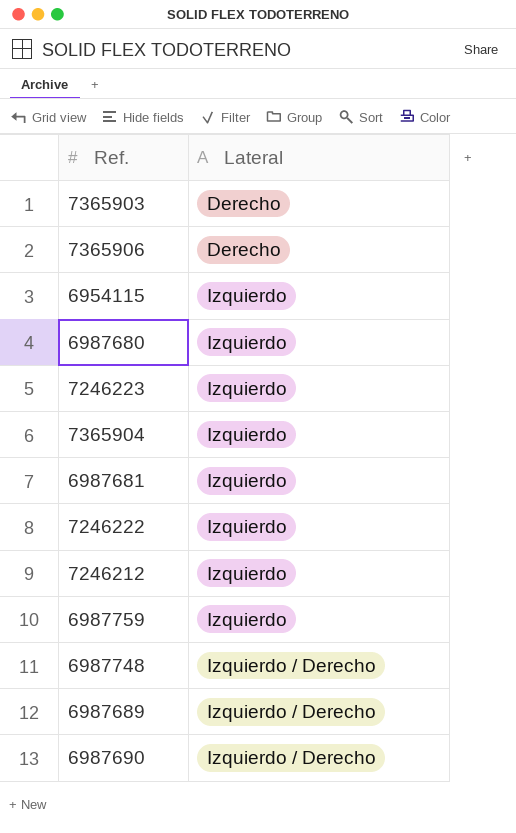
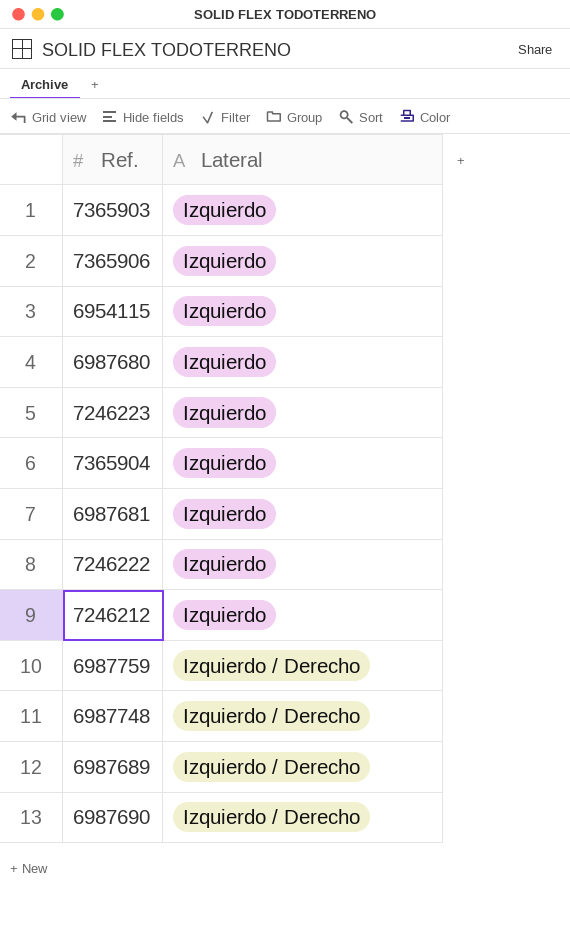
7365903 | Lateral: Derecho -> Izquierdo
7365906 | Lateral: Derecho -> Izquierdo
6987759 | Lateral: Izquierdo -> Izquierdo / Derecho

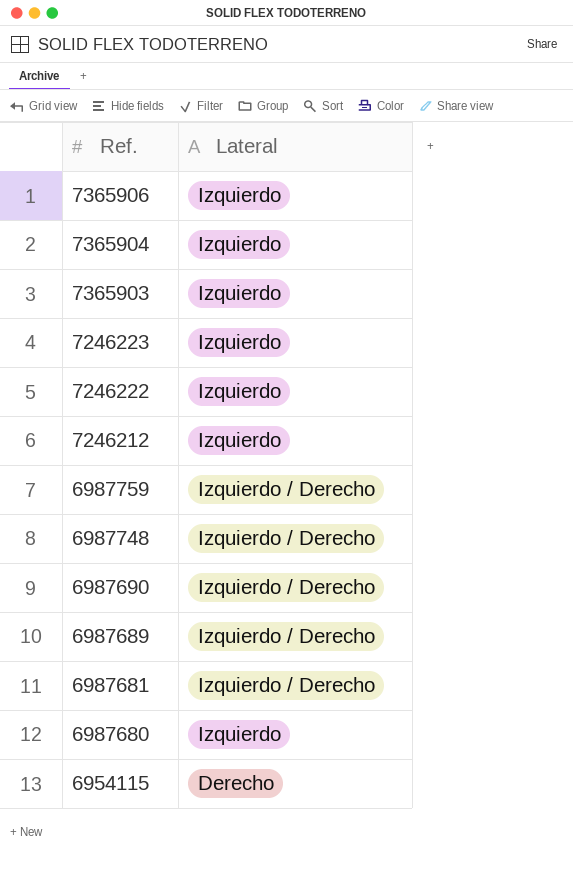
row order: Lateral ascending -> Ref. descending
6987681 | Lateral: Izquierdo -> Izquierdo / Derecho
6954115 | Lateral: Izquierdo -> Derecho

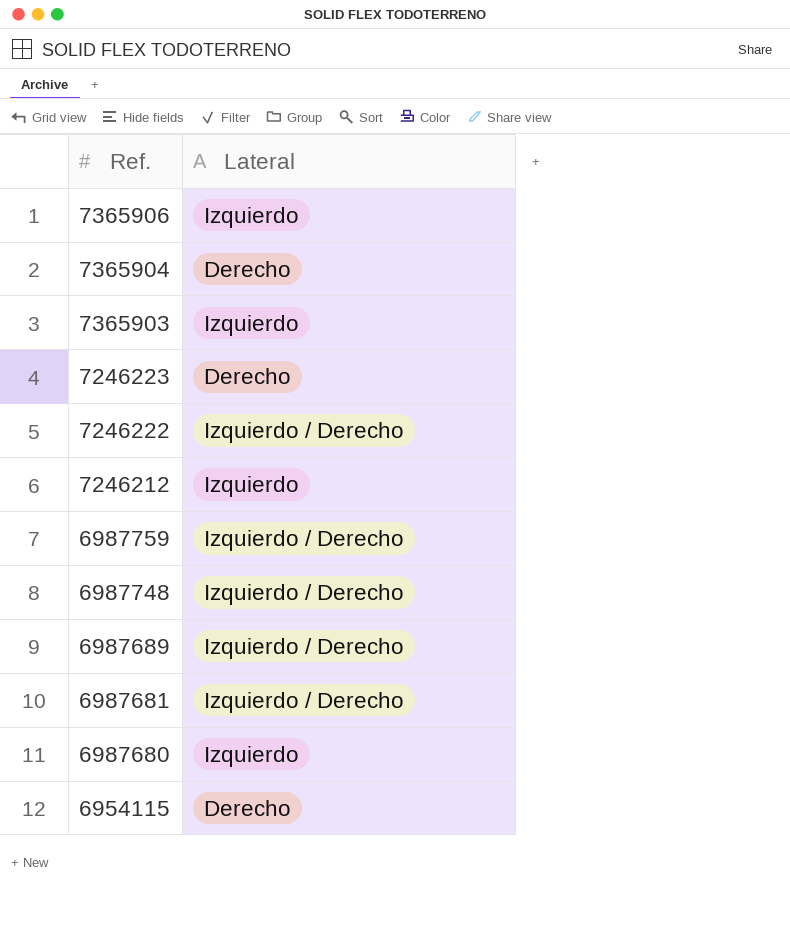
row 6987690: Izquierdo / Derecho -> none
7365904 | Lateral: Izquierdo -> Derecho
7246223 | Lateral: Izquierdo -> Derecho
7246222 | Lateral: Izquierdo -> Izquierdo / Derecho

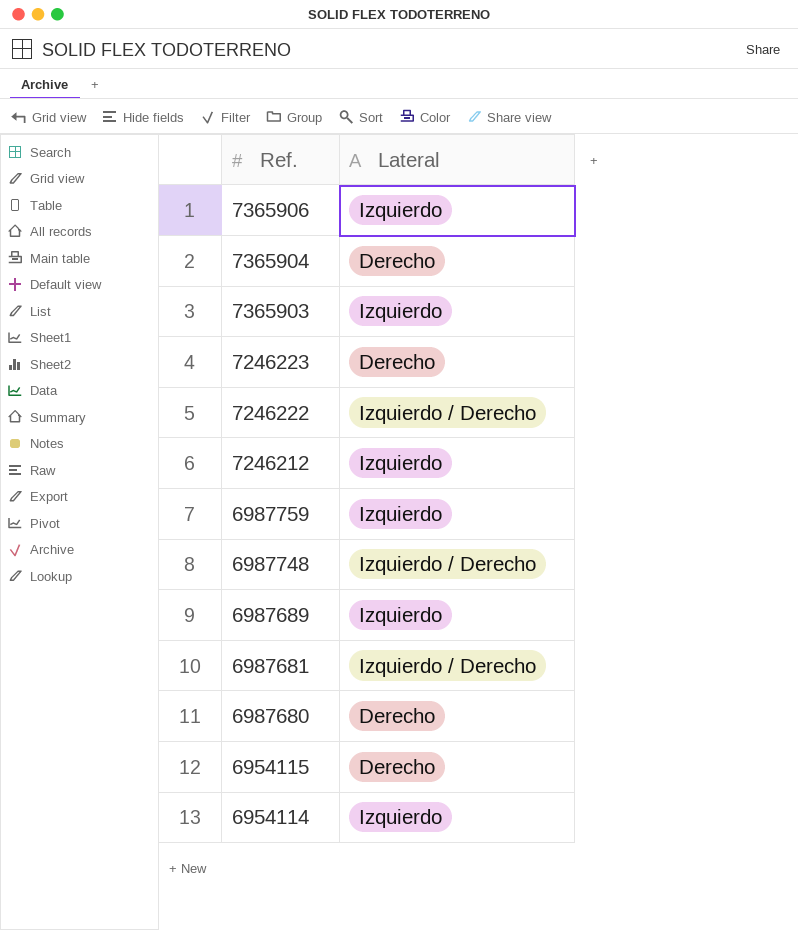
6987759 | Lateral: Izquierdo / Derecho -> Izquierdo
6987689 | Lateral: Izquierdo / Derecho -> Izquierdo
6987680 | Lateral: Izquierdo -> Derecho
row 6954114: none -> Izquierdo

